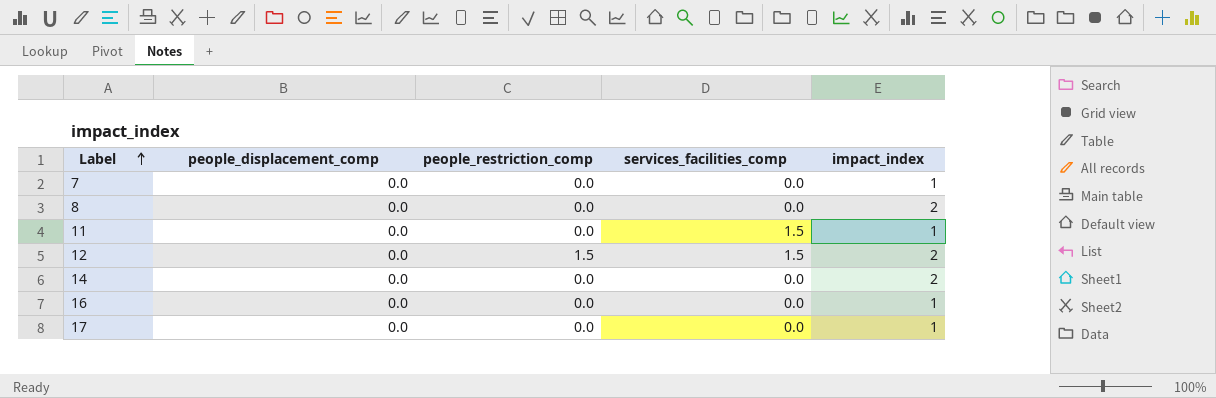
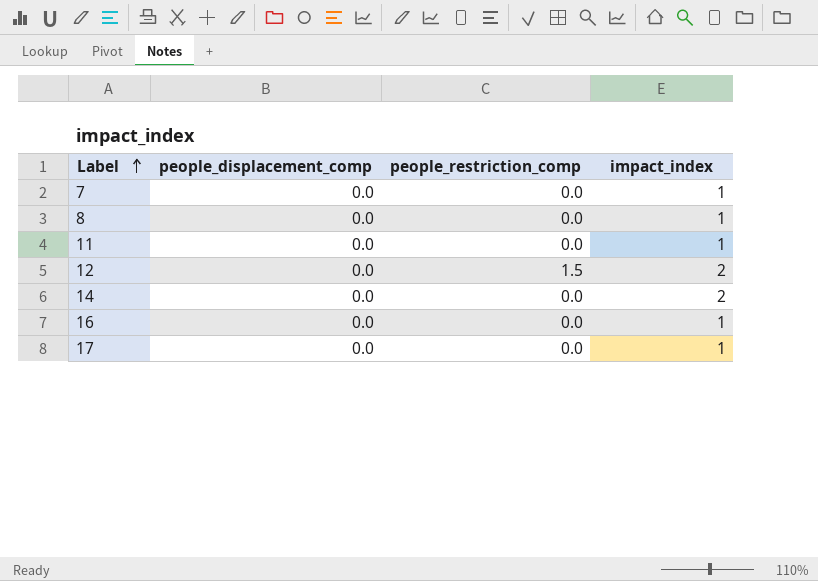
column services_facilities_comp | position: 4 -> none
8 | impact_index: 2 -> 1

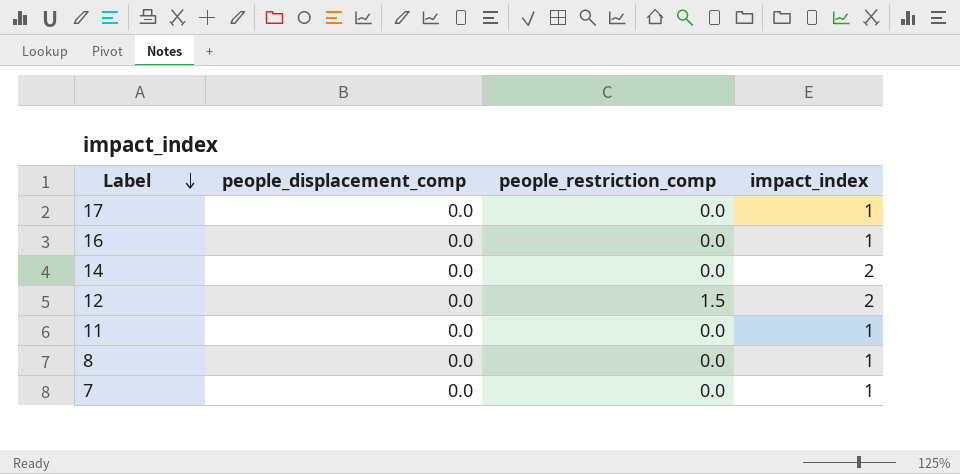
row order: Label ascending -> Label descending

